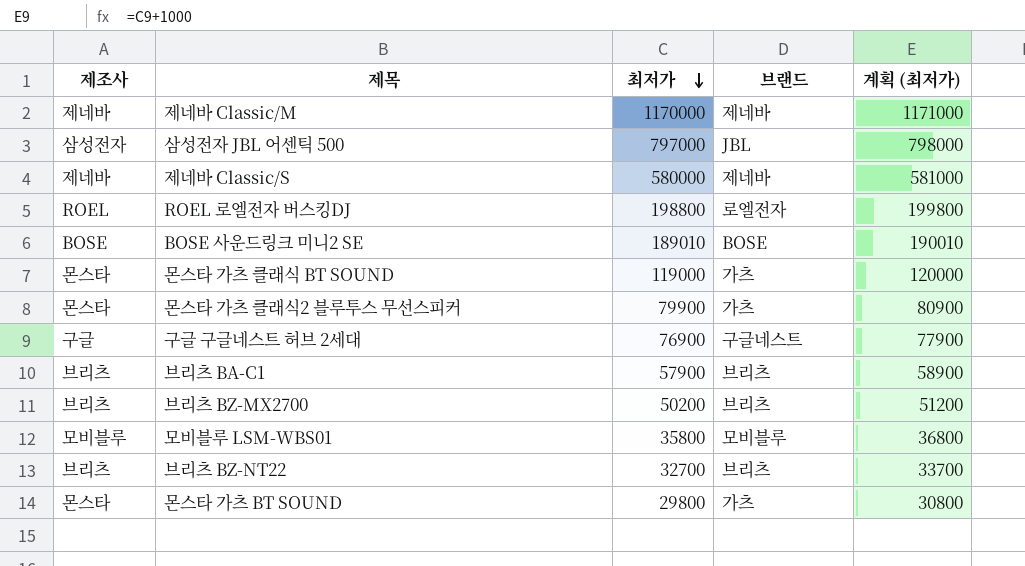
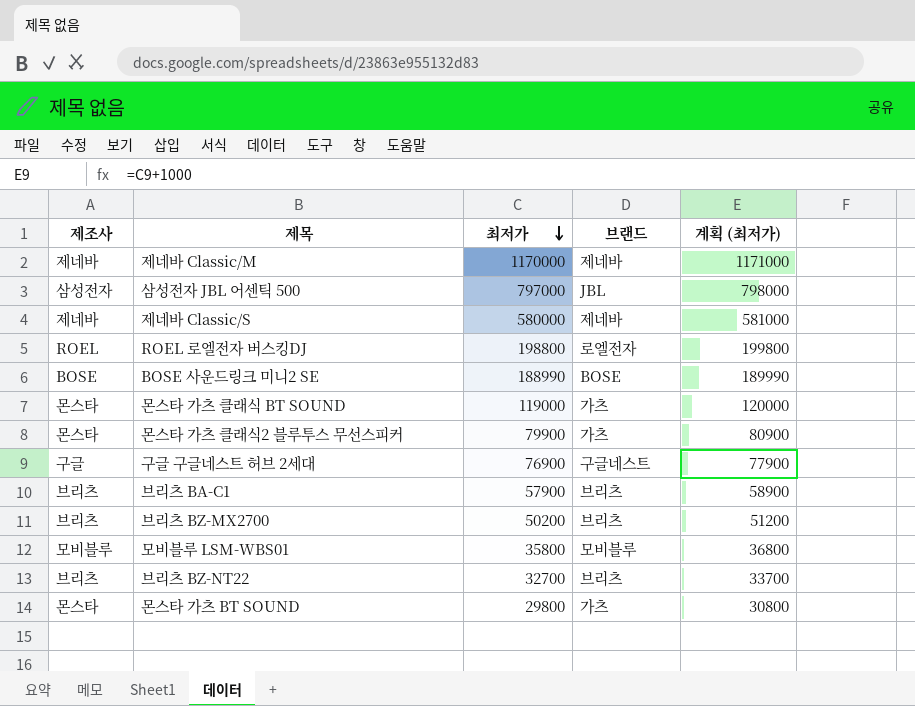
BOSE 사운드링크 미니2 SE | 최저가: 189010 -> 188990
BOSE 사운드링크 미니2 SE | 계획 (최저가): 190010 -> 189990

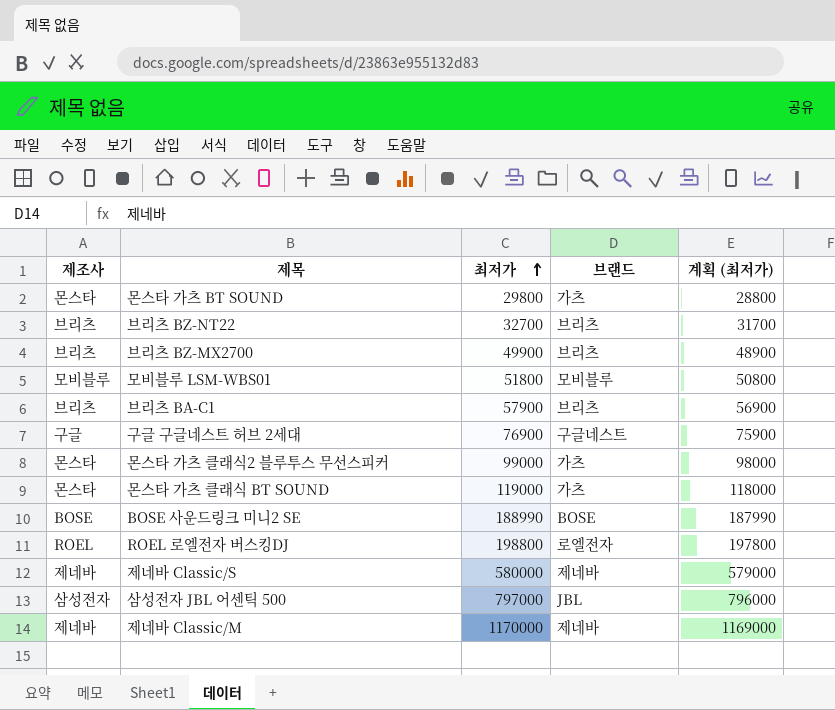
row order: 최저가 descending -> 최저가 ascending
column 계획 (최저가) | formula: [최저가] + 1000 -> [최저가] - 1000
브리츠 BZ-MX2700 | 최저가: 50200 -> 49900
모비블루 LSM-WBS01 | 최저가: 35800 -> 51800
몬스타 가츠 클래식2 블루투스 무선스피커 | 최저가: 79900 -> 99000

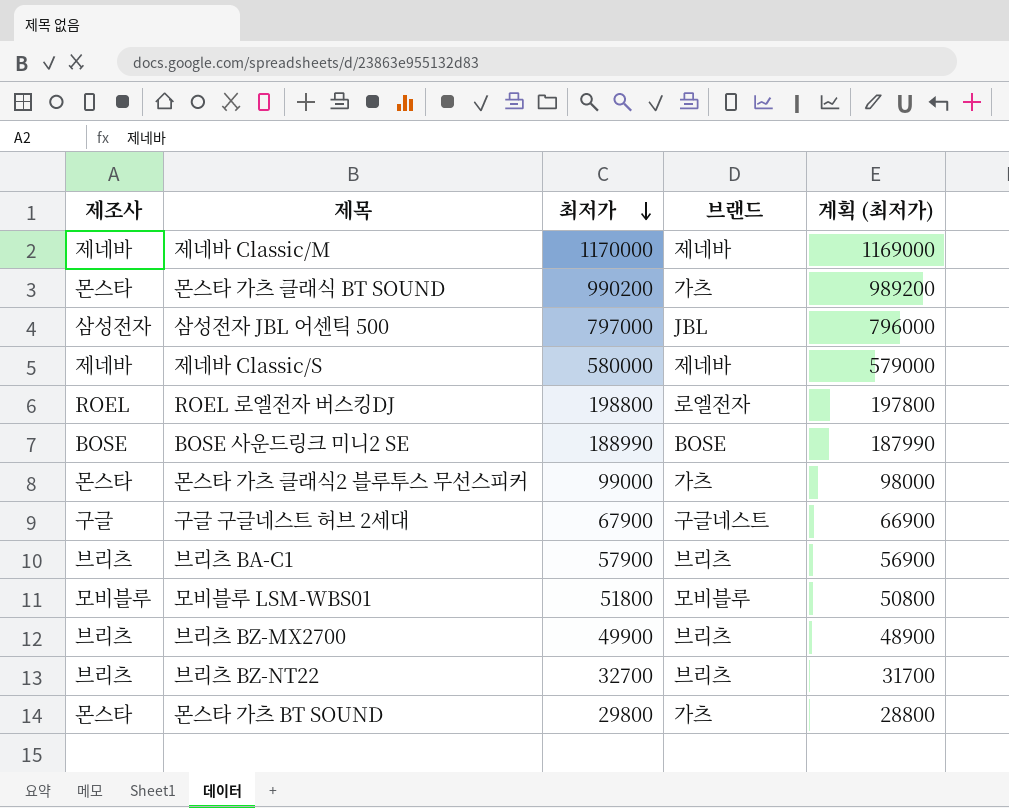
row order: 최저가 ascending -> 최저가 descending
몬스타 가츠 클래식 BT SOUND | 최저가: 119000 -> 990200
몬스타 가츠 클래식 BT SOUND | 계획 (최저가): 118000 -> 989200
구글 구글네스트 허브 2세대 | 최저가: 76900 -> 67900
구글 구글네스트 허브 2세대 | 계획 (최저가): 75900 -> 66900

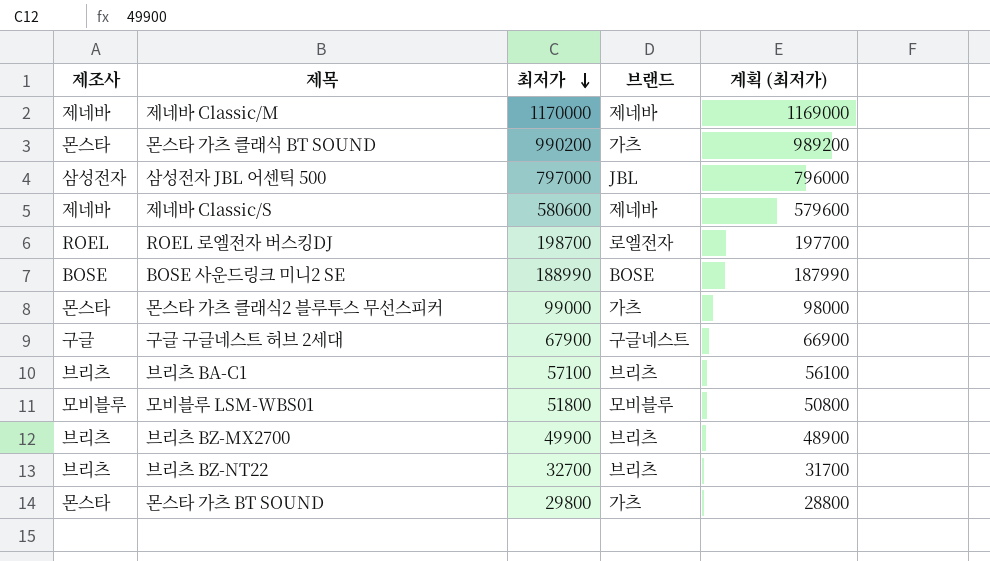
제네바 Classic/S | 최저가: 580000 -> 580600
제네바 Classic/S | 계획 (최저가): 579000 -> 579600
ROEL 로엘전자 버스킹DJ | 최저가: 198800 -> 198700
ROEL 로엘전자 버스킹DJ | 계획 (최저가): 197800 -> 197700
브리츠 BA-C1 | 최저가: 57900 -> 57100
브리츠 BA-C1 | 계획 (최저가): 56900 -> 56100

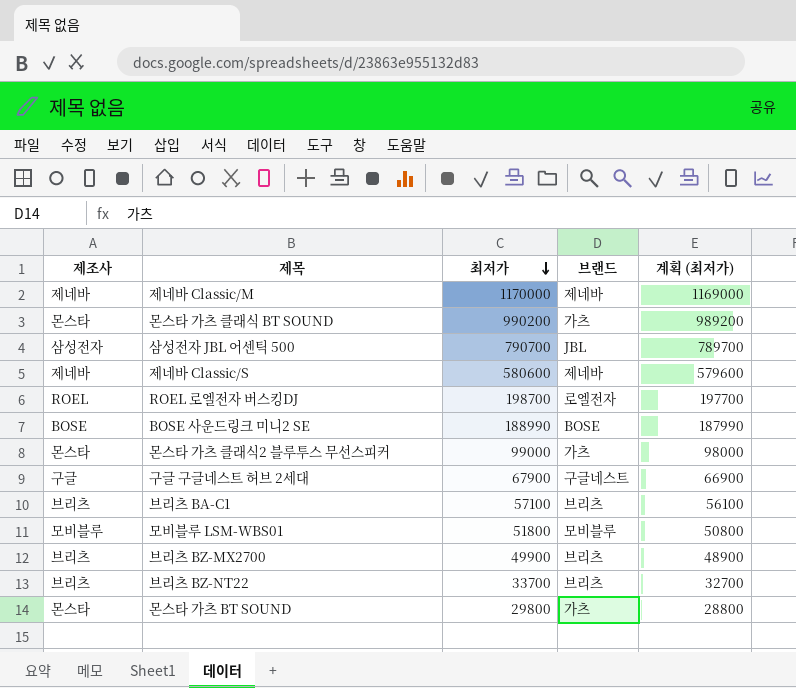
삼성전자 JBL 어센틱 500 | 최저가: 797000 -> 790700
삼성전자 JBL 어센틱 500 | 계획 (최저가): 796000 -> 789700
브리츠 BZ-NT22 | 최저가: 32700 -> 33700
브리츠 BZ-NT22 | 계획 (최저가): 31700 -> 32700

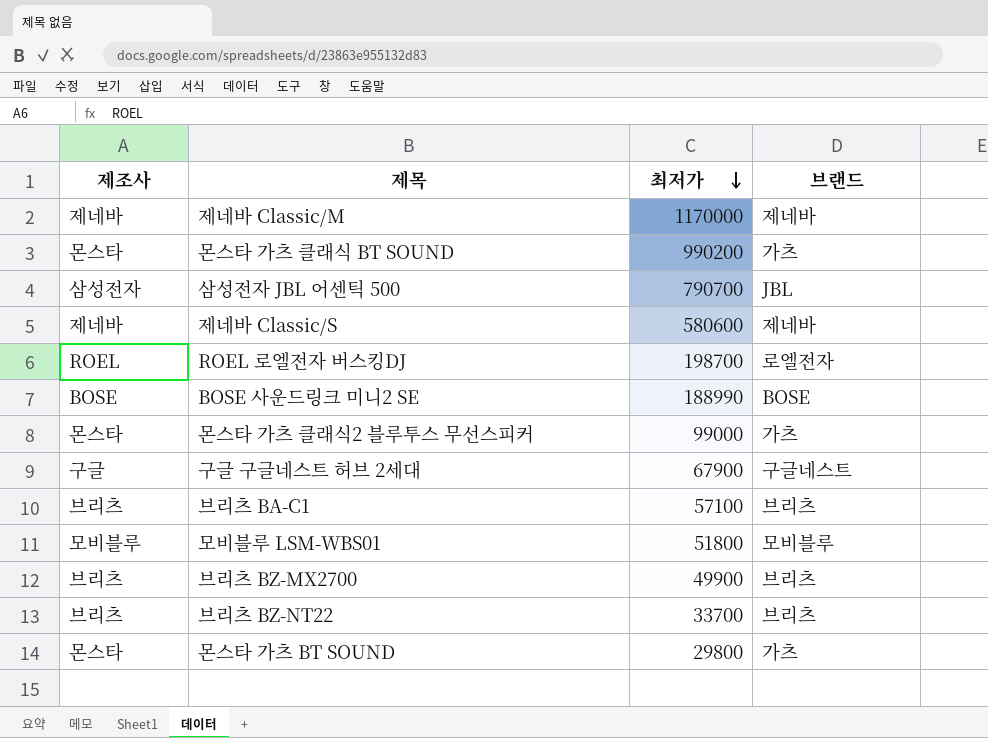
column 계획 (최저가) | formula: [최저가] - 1000 -> none

